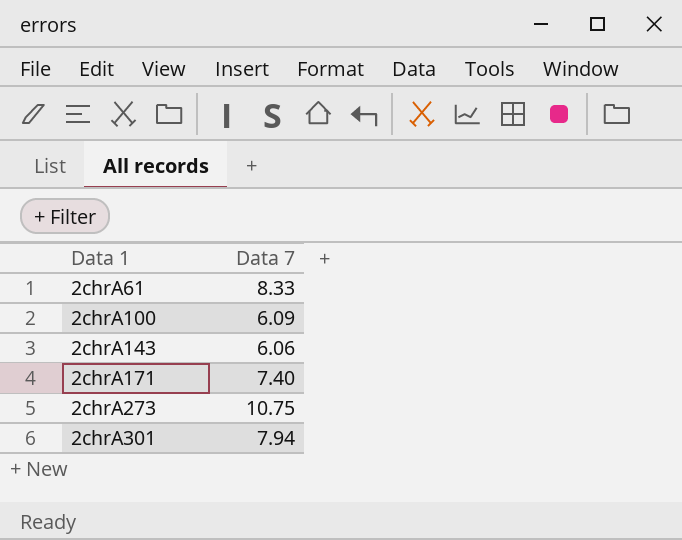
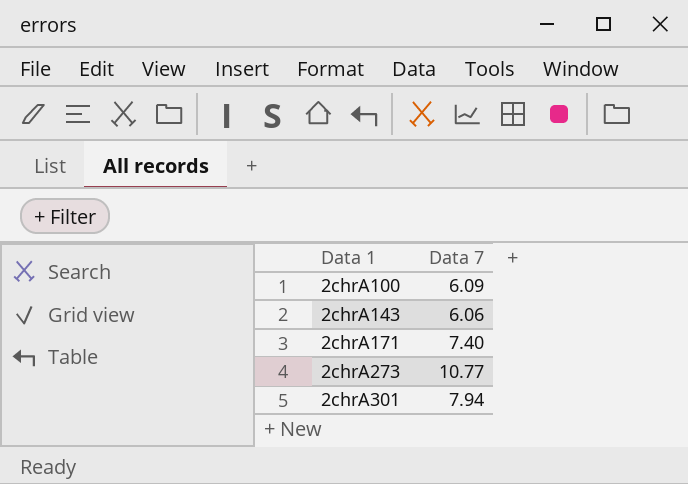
row 2chrA61: 8.33 -> none
2chrA273 | Data 7: 10.75 -> 10.77

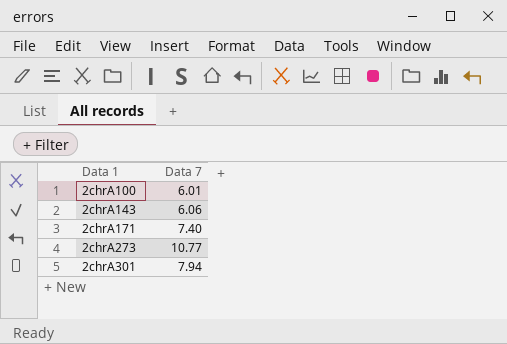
2chrA100 | Data 7: 6.09 -> 6.01

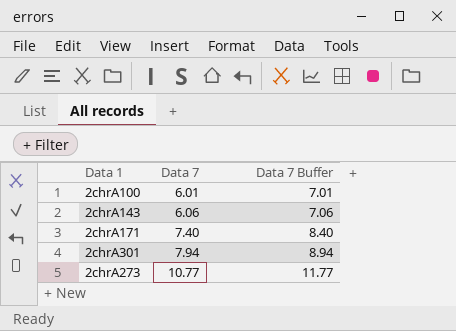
row order: Data 1 ascending -> Data 7 ascending
column Data 7 Buffer | formula: none -> [Data 7] + 1

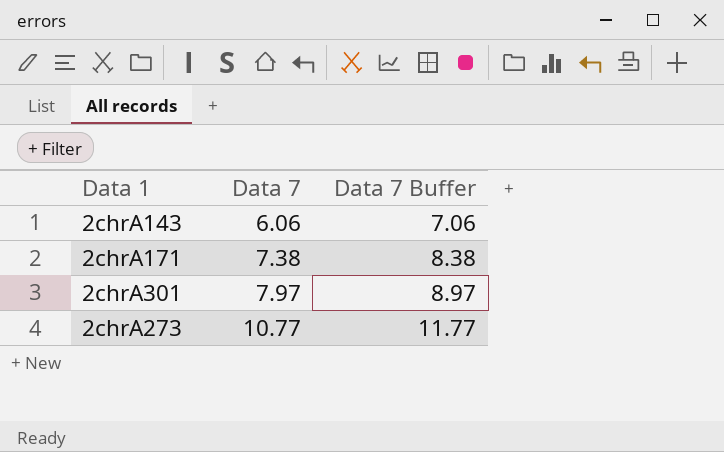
row 2chrA100: 6.01 | 7.01 -> none
2chrA171 | Data 7: 7.40 -> 7.38
2chrA171 | Data 7 Buffer: 8.40 -> 8.38
2chrA301 | Data 7: 7.94 -> 7.97
2chrA301 | Data 7 Buffer: 8.94 -> 8.97

